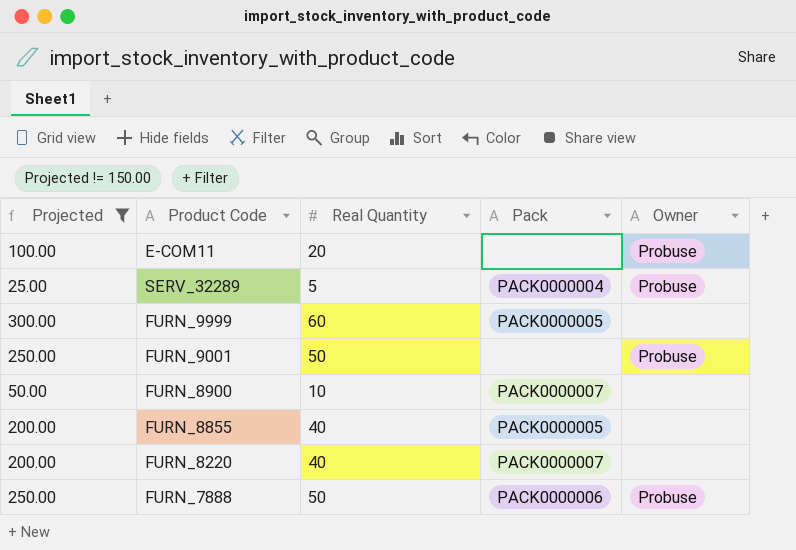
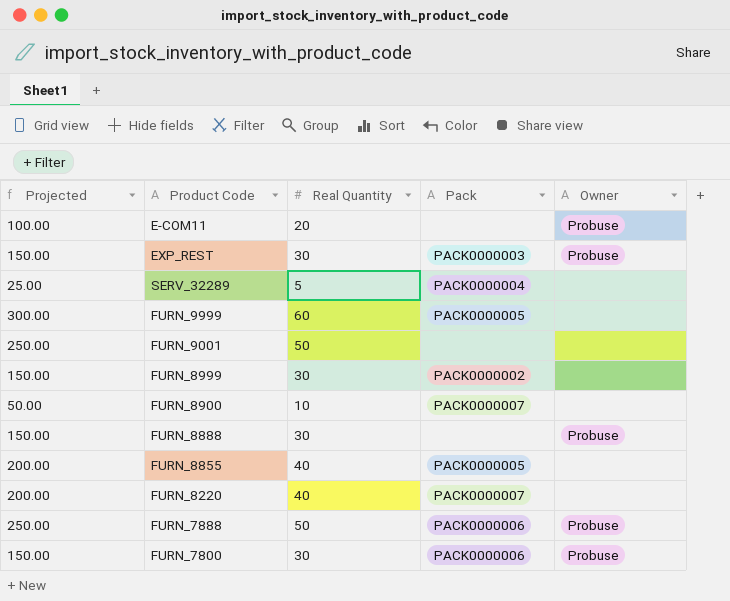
filter: Projected != 150.00 -> none
SERV_32289 | Owner: Probuse -> none
FURN_9001 | Owner: Probuse -> none

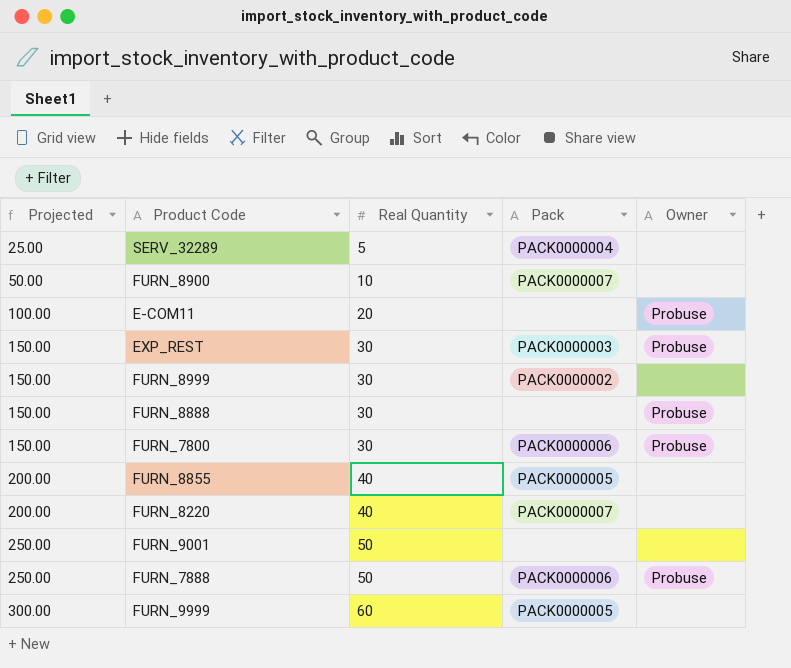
row order: none -> Projected ascending

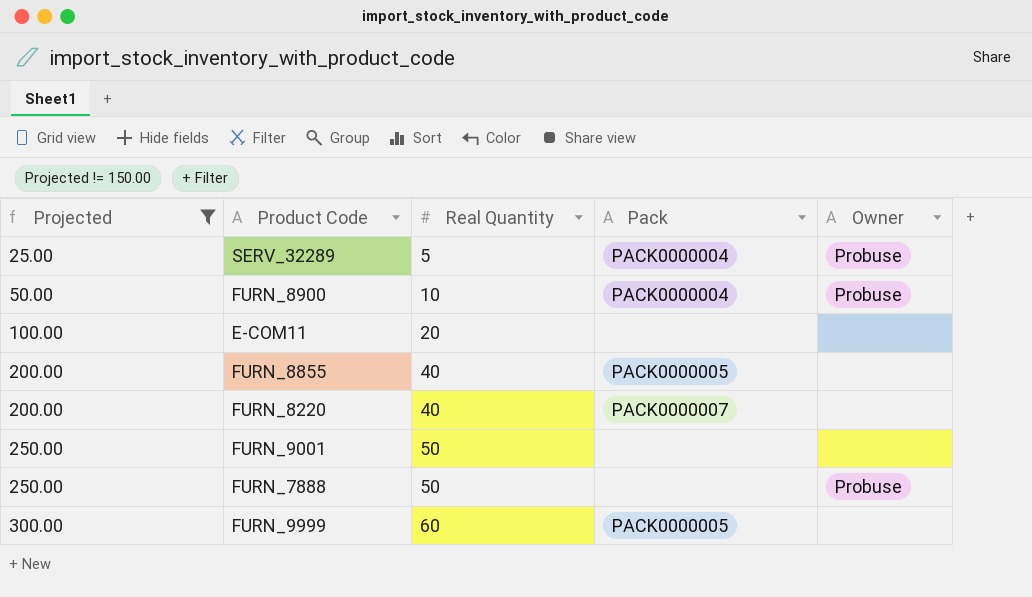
filter: none -> Projected != 150.00
SERV_32289 | Owner: none -> Probuse
FURN_8900 | Pack: PACK0000007 -> PACK0000004
FURN_8900 | Owner: none -> Probuse
E-COM11 | Owner: Probuse -> none
FURN_7888 | Pack: PACK0000006 -> none

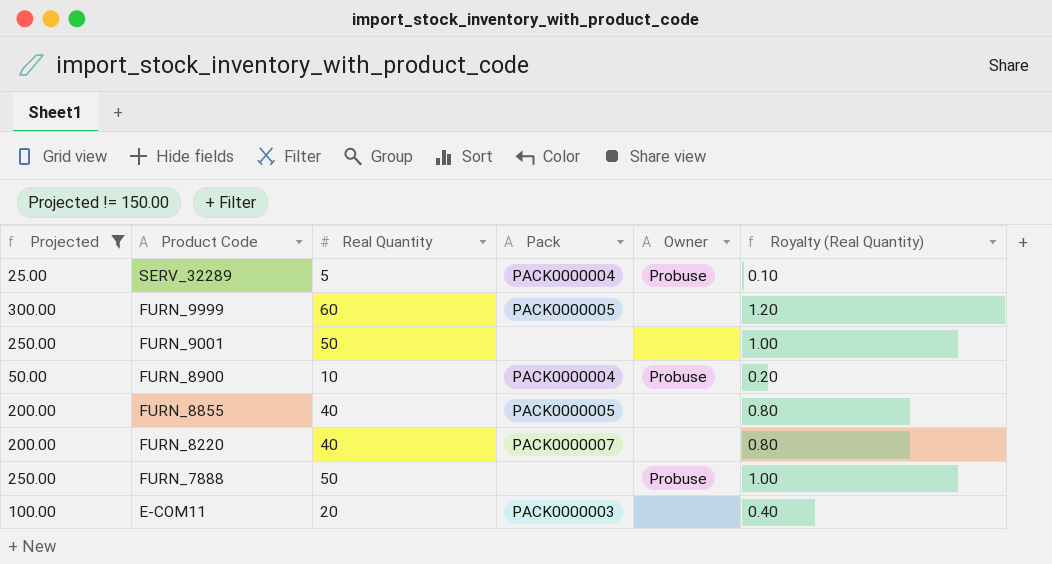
row order: Projected ascending -> Product Code descending
column Royalty (Real Quantity) | formula: none -> [Real Quantity] * 0.02
E-COM11 | Pack: none -> PACK0000003

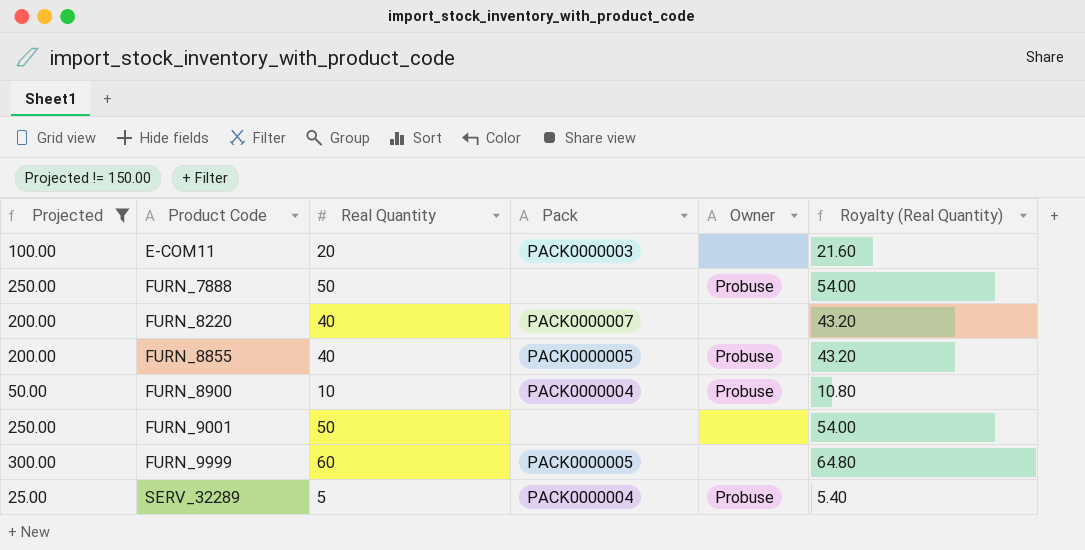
row order: Product Code descending -> Product Code ascending
column Royalty (Real Quantity) | formula: [Real Quantity] * 0.02 -> [Real Quantity] * 1.08
FURN_8855 | Owner: none -> Probuse

